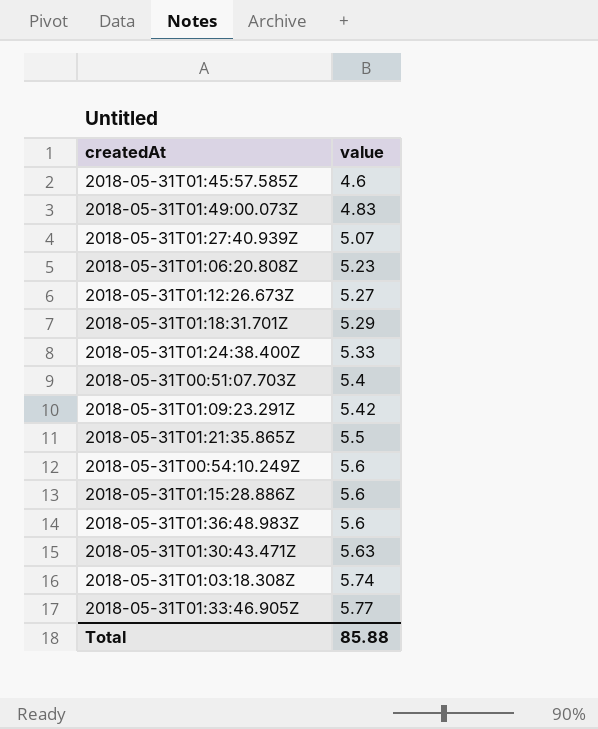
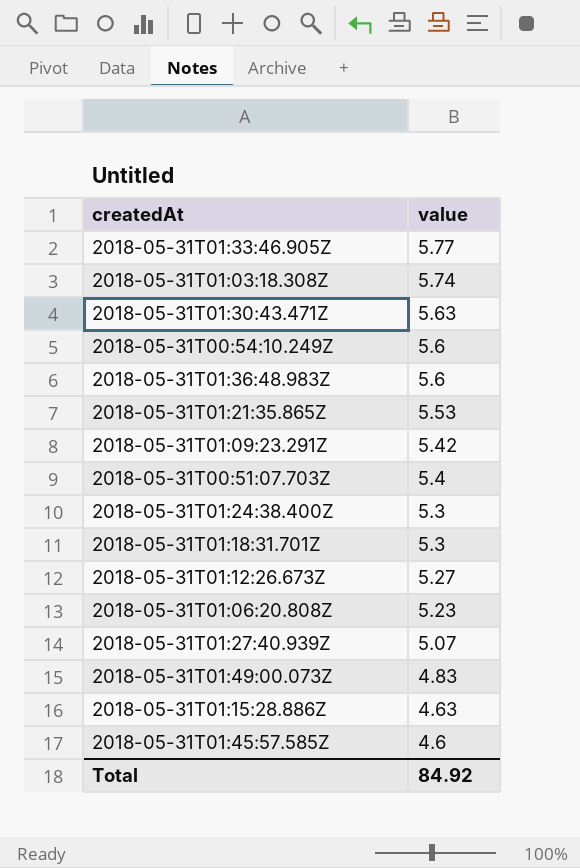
row order: value ascending -> value descending
2018-05-31T01:21:35.865Z | value: 5.5 -> 5.53
2018-05-31T01:24:38.400Z | value: 5.33 -> 5.3
2018-05-31T01:18:31.701Z | value: 5.29 -> 5.3
2018-05-31T01:15:28.886Z | value: 5.6 -> 4.63
Total | value: 85.88 -> 84.92

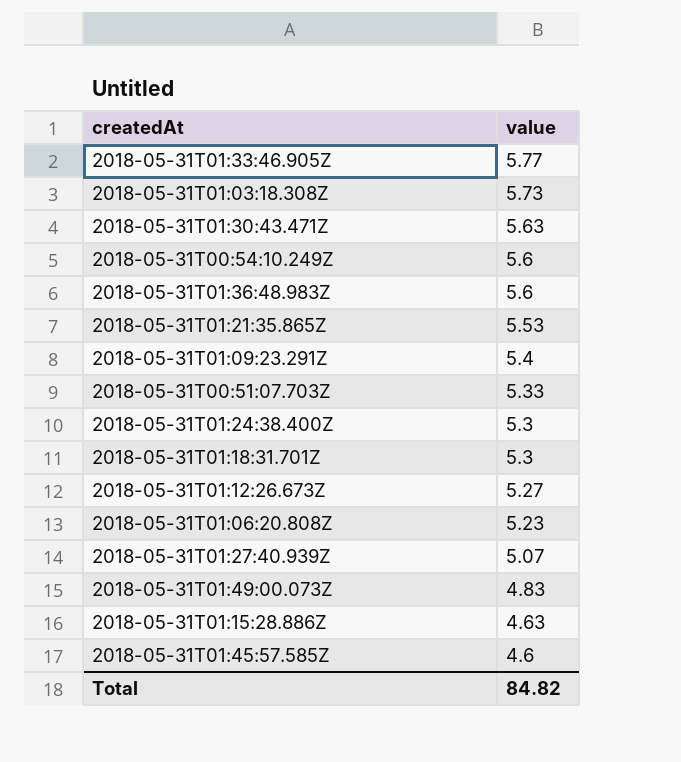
2018-05-31T01:03:18.308Z | value: 5.74 -> 5.73
2018-05-31T01:09:23.291Z | value: 5.42 -> 5.4
2018-05-31T00:51:07.703Z | value: 5.4 -> 5.33
Total | value: 84.92 -> 84.82

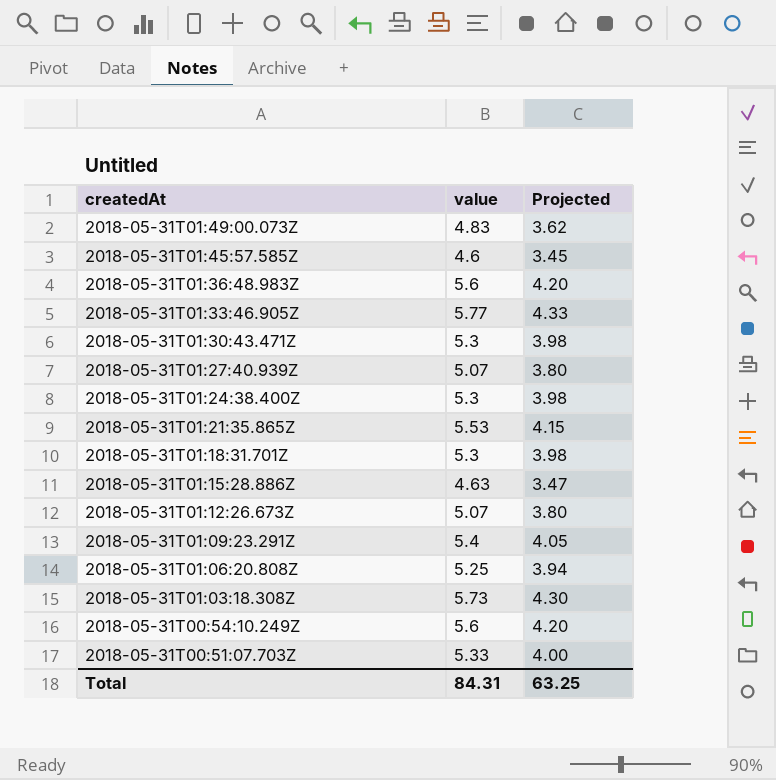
row order: value descending -> createdAt descending
column Projected | formula: none -> [value] * 0.75
2018-05-31T01:30:43.471Z | value: 5.63 -> 5.3
2018-05-31T01:12:26.673Z | value: 5.27 -> 5.07
2018-05-31T01:06:20.808Z | value: 5.23 -> 5.25
Total | value: 84.82 -> 84.31

